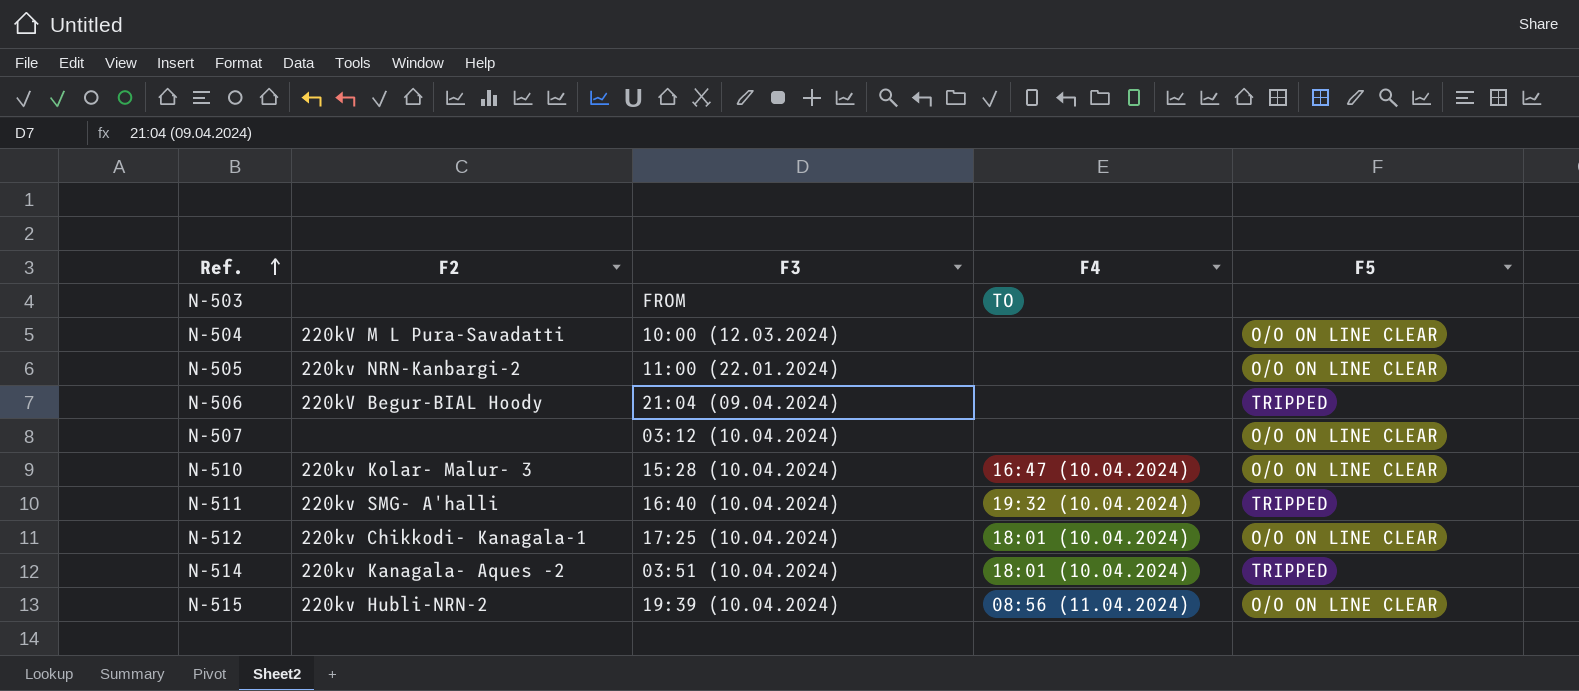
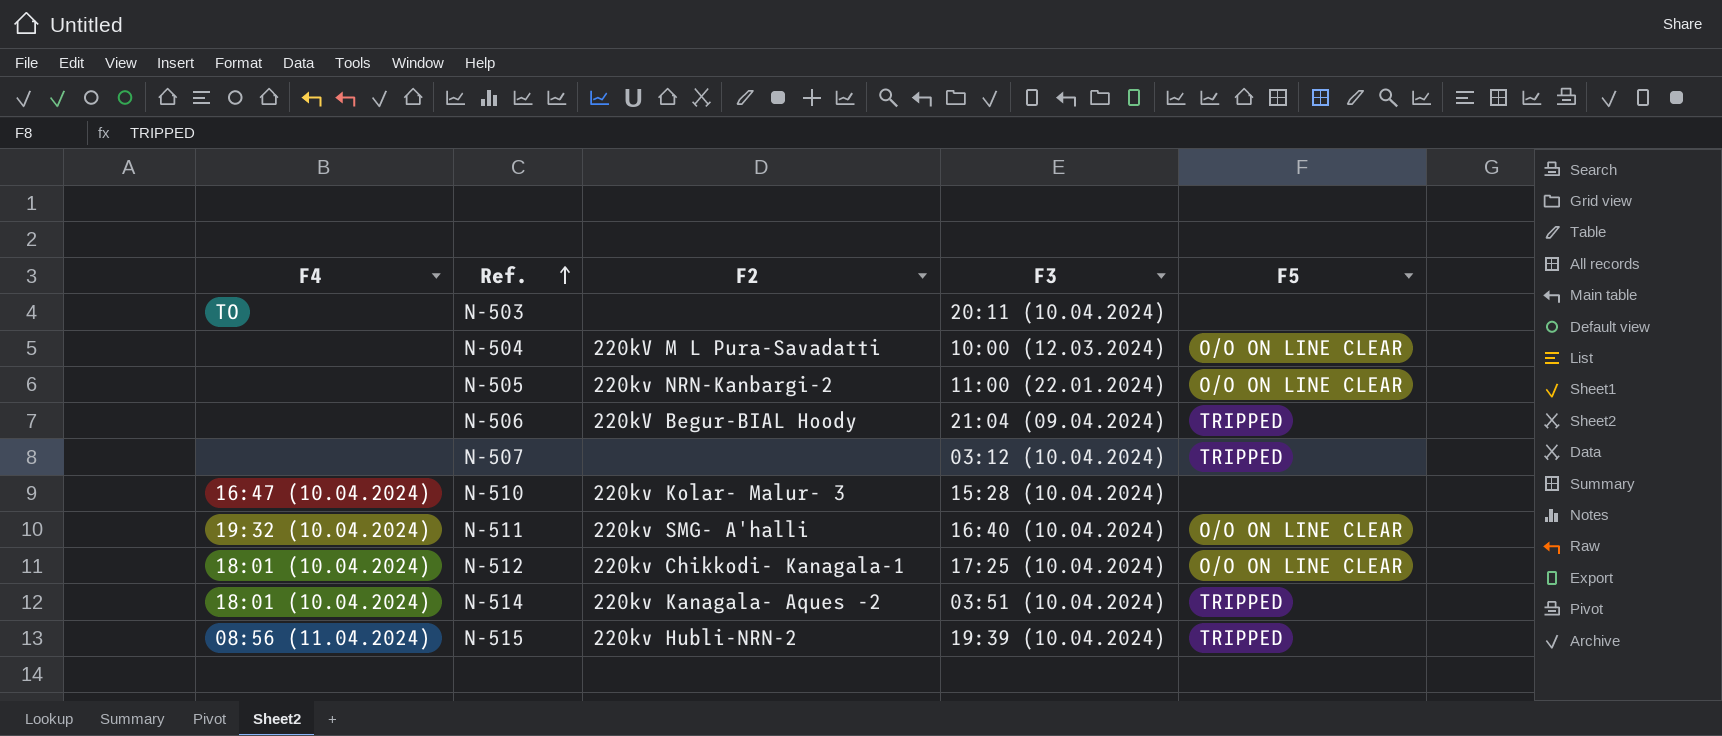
column F4 | position: 4 -> 1
N-503 | F3: FROM -> 20:11 (10.04.2024)
N-507 | F5: O/O ON LINE CLEAR -> TRIPPED
N-510 | F5: O/O ON LINE CLEAR -> none
N-511 | F5: TRIPPED -> O/O ON LINE CLEAR
N-515 | F5: O/O ON LINE CLEAR -> TRIPPED

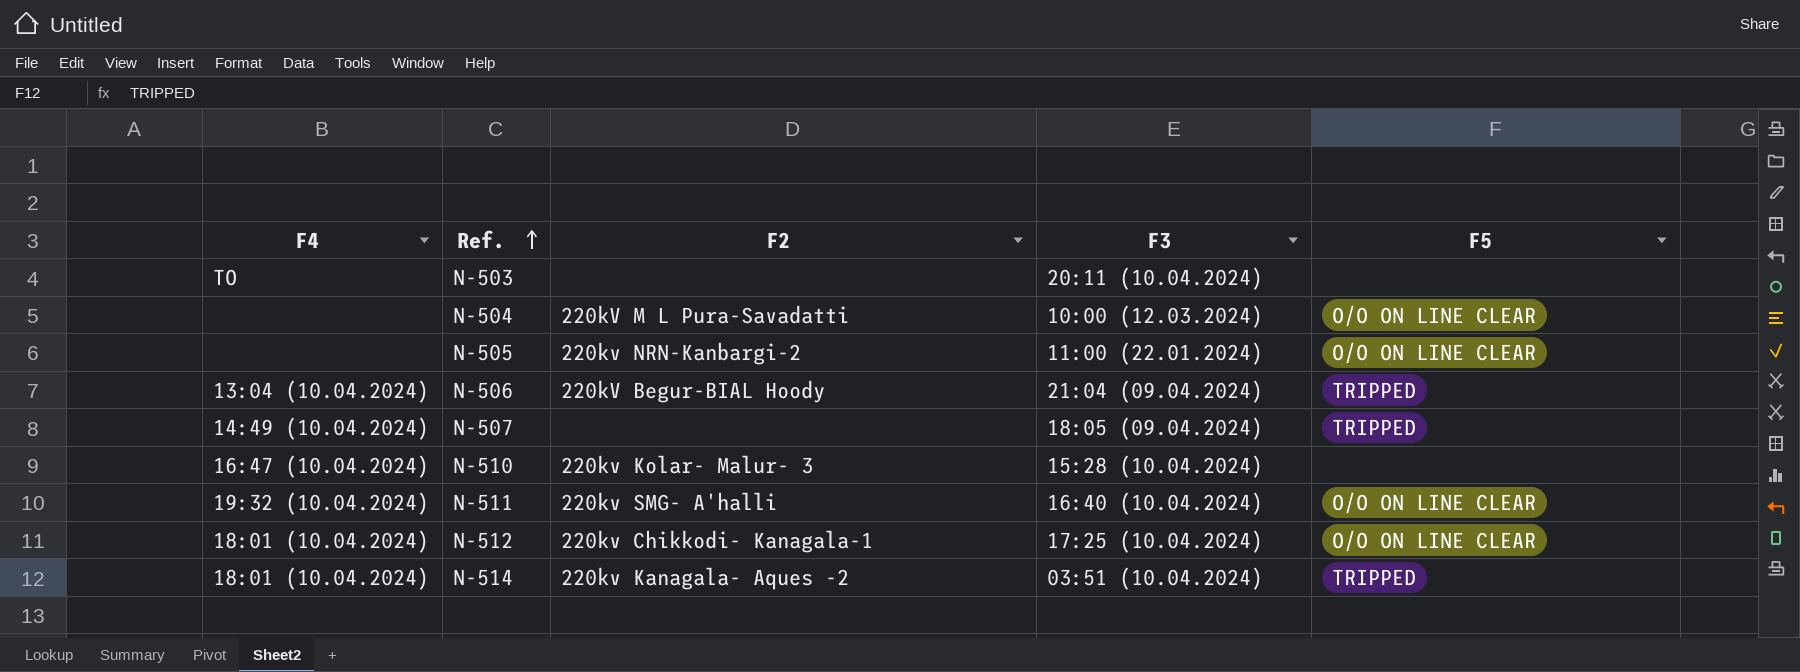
row N-515: 08:56 (11.04.2024) | 220kv Hubli-NRN-2 | 19:39 (10.04.2024) | TRIPPED -> none
N-506 | F4: none -> 13:04 (10.04.2024)
N-507 | F4: none -> 14:49 (10.04.2024)
N-507 | F3: 03:12 (10.04.2024) -> 18:05 (09.04.2024)

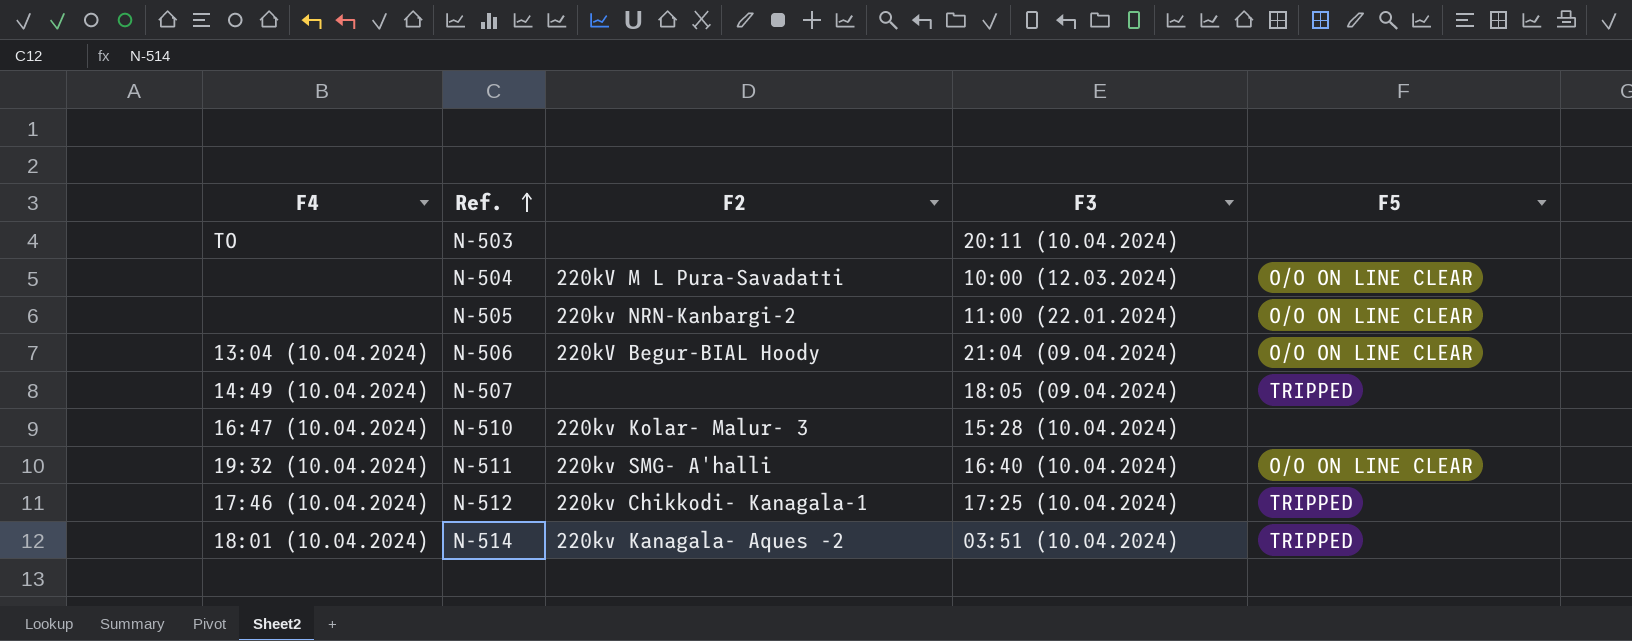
N-506 | F5: TRIPPED -> O/O ON LINE CLEAR
N-512 | F4: 18:01 (10.04.2024) -> 17:46 (10.04.2024)
N-512 | F5: O/O ON LINE CLEAR -> TRIPPED

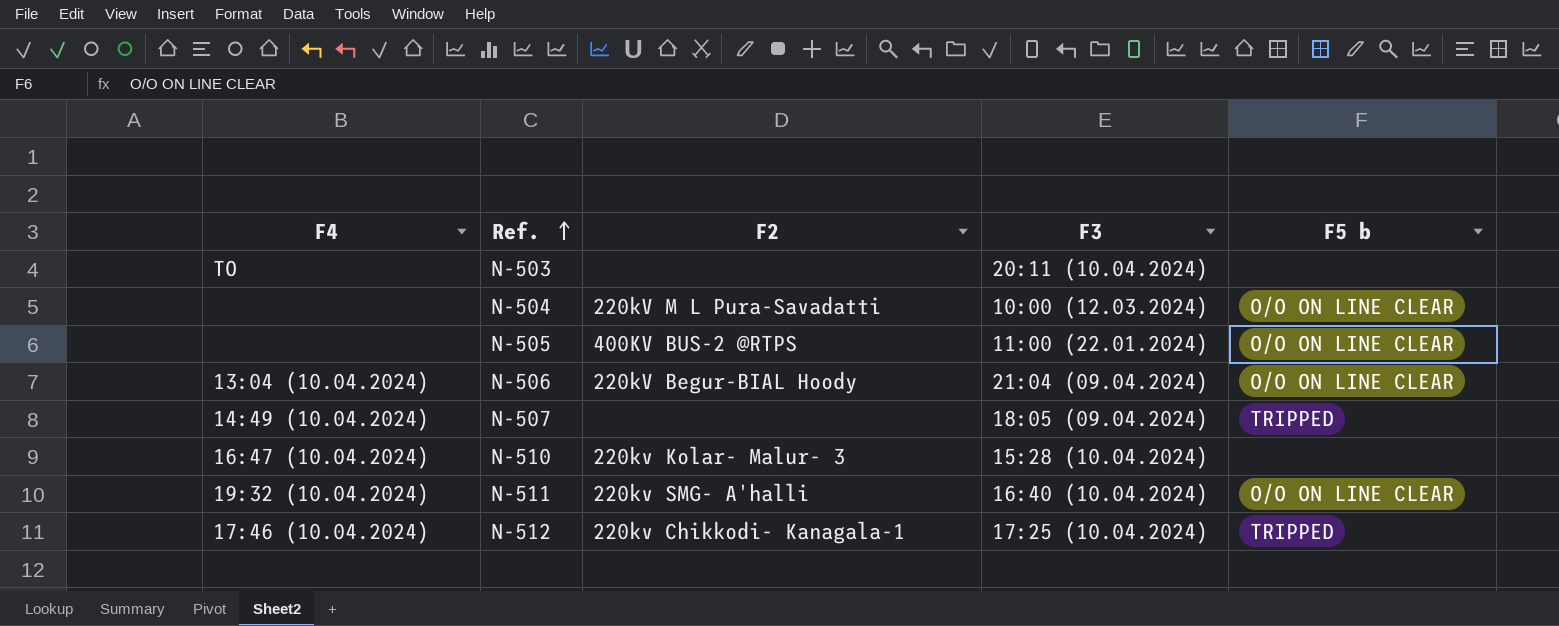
column name: F5 -> F5 b
row N-514: 18:01 (10.04.2024) | 220kv Kanagala- Aques -2 | 03:51 (10.04.2024) | TRIPPED -> none
N-505 | F2: 220kv NRN-Kanbargi-2 -> 400KV BUS-2 @RTPS

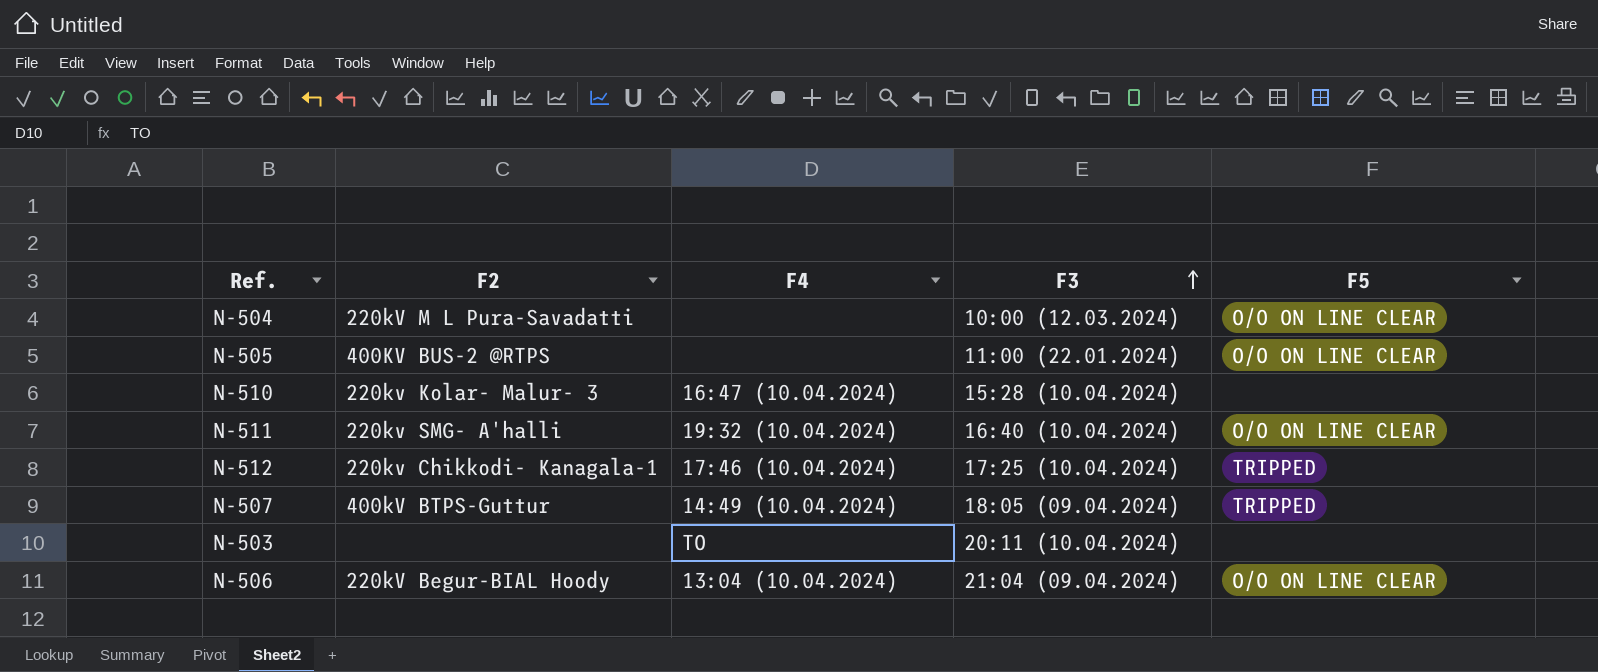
row order: Ref. ascending -> F3 ascending
column F4 | position: 1 -> 3
column name: F5 b -> F5
N-507 | F2: none -> 400kV BTPS-Guttur

